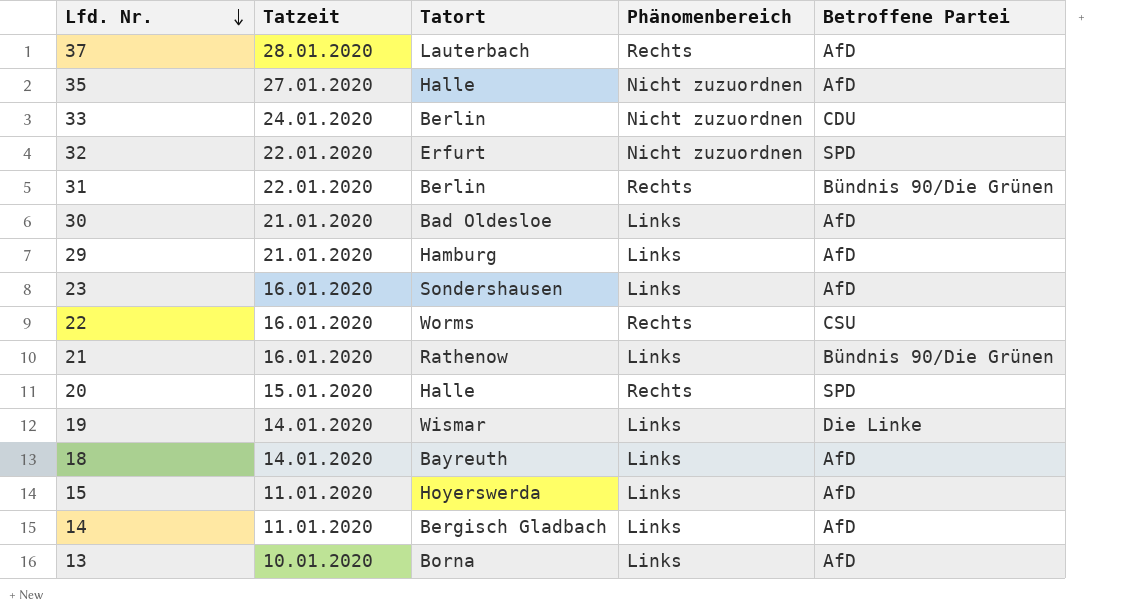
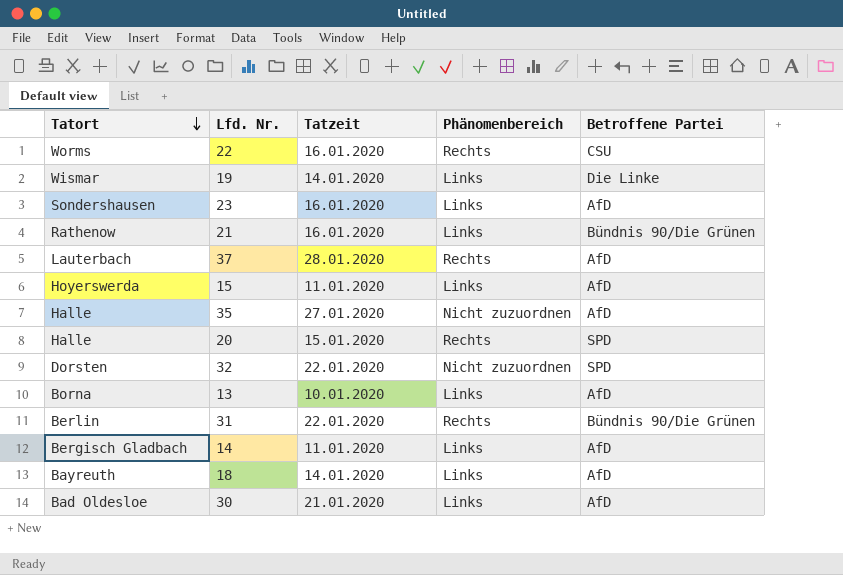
row order: Lfd. Nr. descending -> Tatort descending
column Tatort | position: 3 -> 1
row 33: 24.01.2020 | Berlin | Nicht zuzuordnen | CDU -> none
row 29: 21.01.2020 | Hamburg | Links | AfD -> none
32 | Tatort: Erfurt -> Dorsten

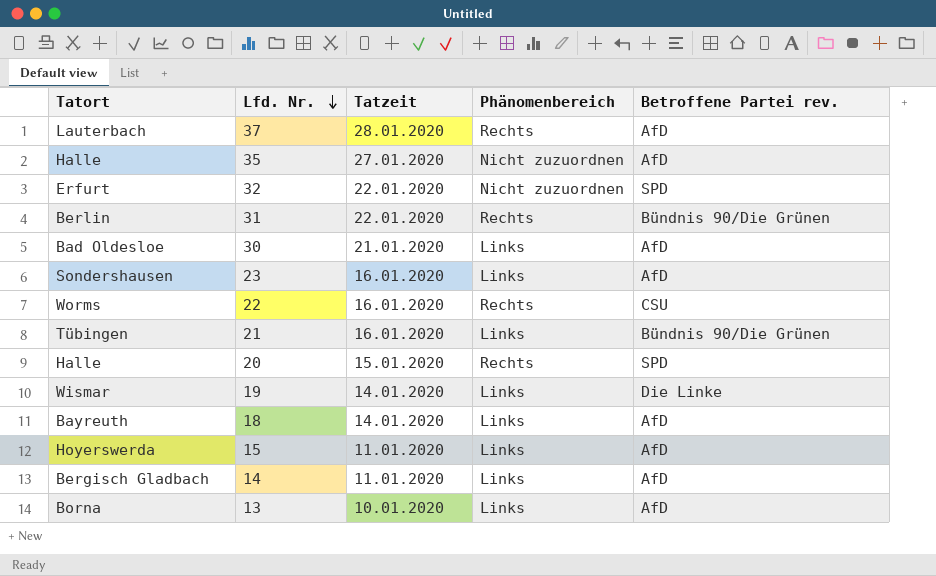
row order: Tatort descending -> Lfd. Nr. descending
column name: Betroffene Partei -> Betroffene Partei rev.
32 | Tatort: Dorsten -> Erfurt
21 | Tatort: Rathenow -> Tübingen

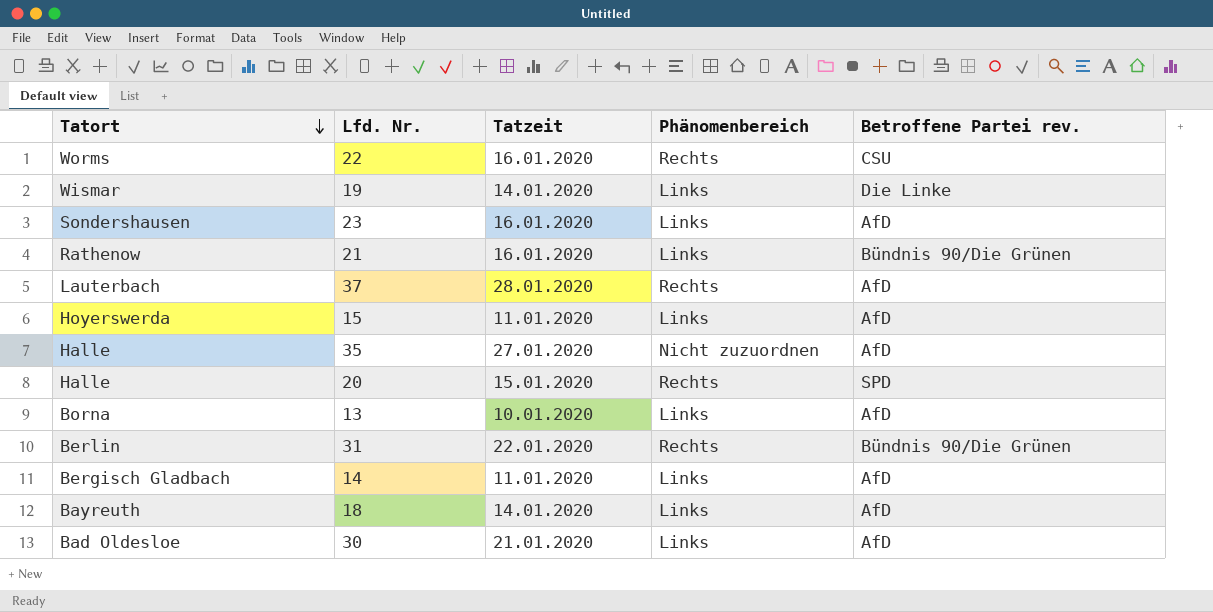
row order: Lfd. Nr. descending -> Tatort descending
row 32: Erfurt | 22.01.2020 | Nicht zuzuordnen | SPD -> none
21 | Tatort: Tübingen -> Rathenow

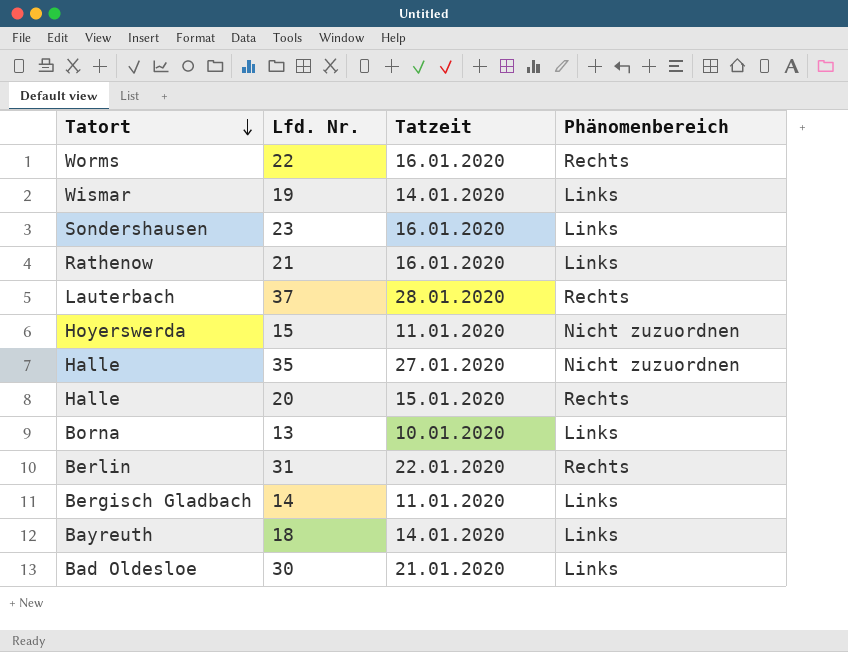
column Betroffene Partei rev. | position: 5 -> none
15 | Phänomenbereich: Links -> Nicht zuzuordnen

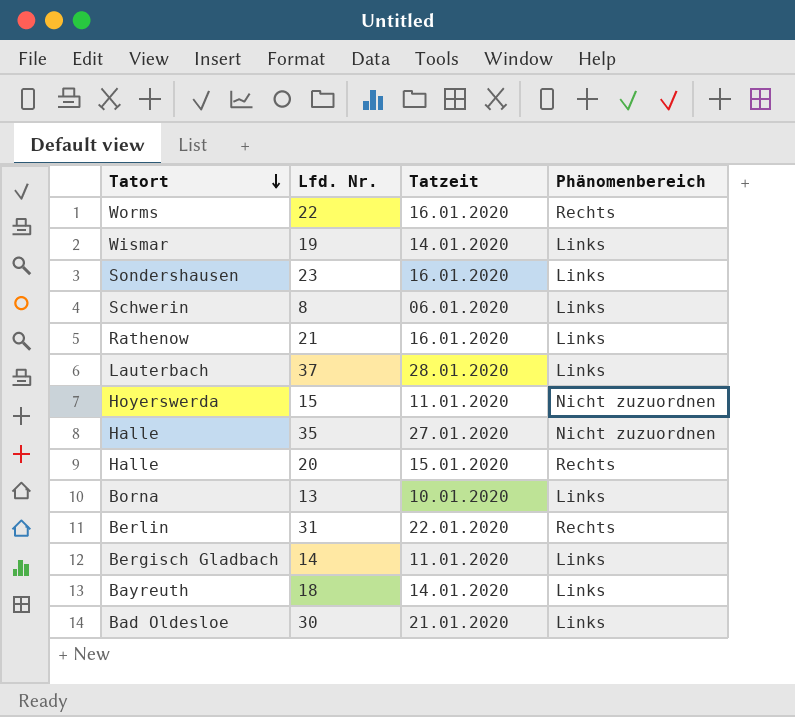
row 8: none -> Schwerin | 06.01.2020 | Links
37 | Phänomenbereich: Rechts -> Links

